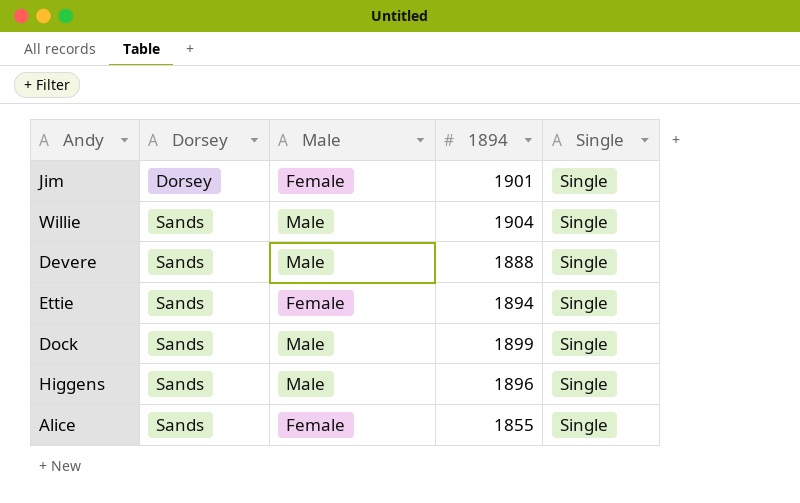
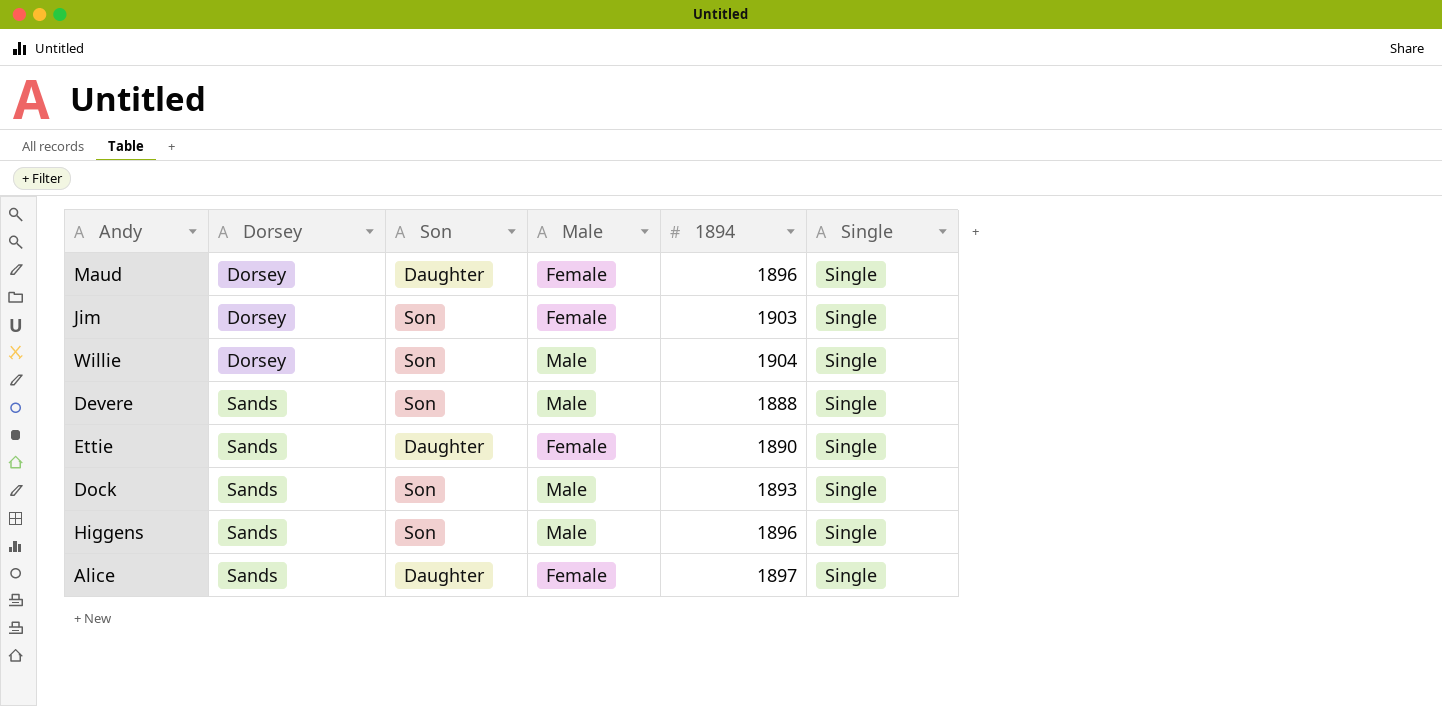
column Son | position: none -> 3
row Maud: none -> Dorsey | Daughter | Female | 1896 | Single
Jim | 1894: 1901 -> 1903
Willie | Dorsey: Sands -> Dorsey
Ettie | 1894: 1894 -> 1890
Dock | 1894: 1899 -> 1893
Alice | 1894: 1855 -> 1897

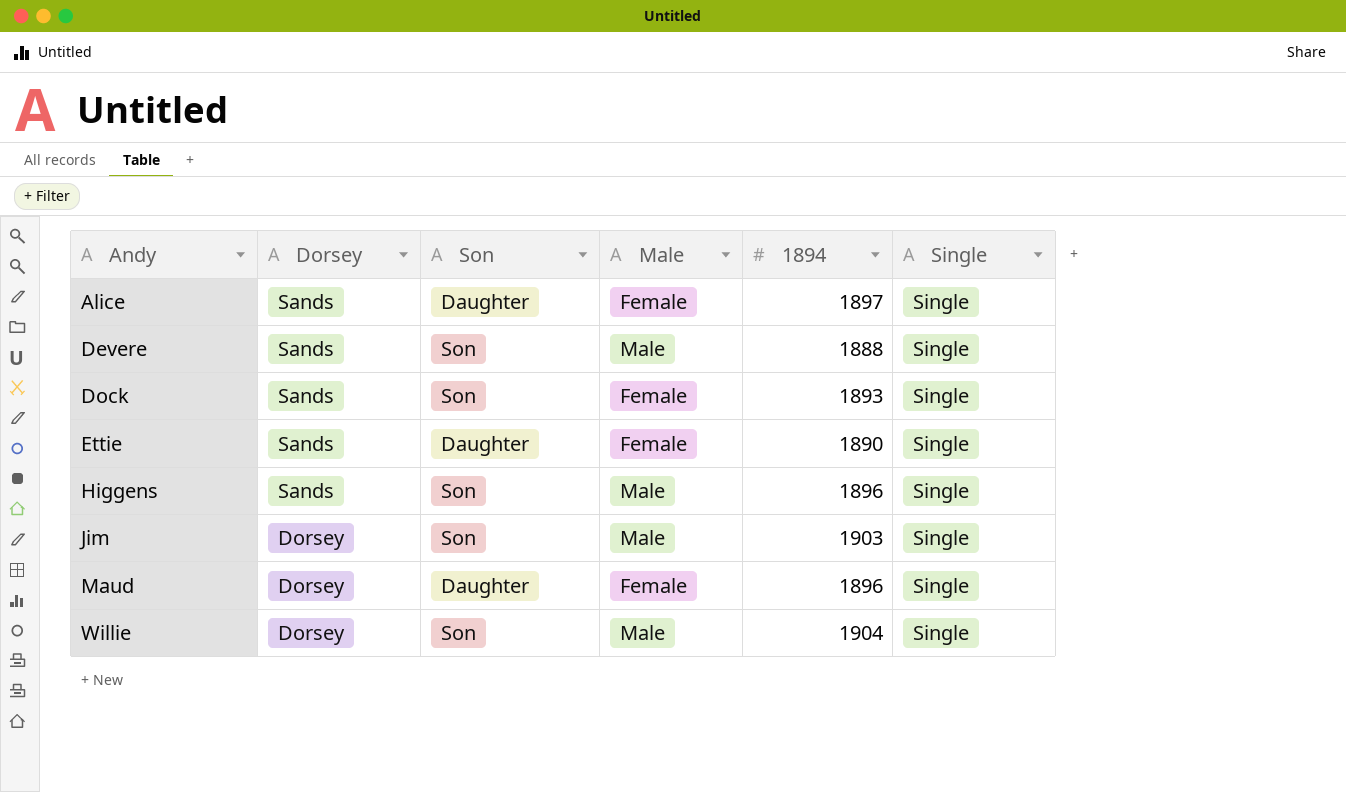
row order: Dorsey ascending -> Andy ascending
Dock | Male: Male -> Female
Jim | Male: Female -> Male

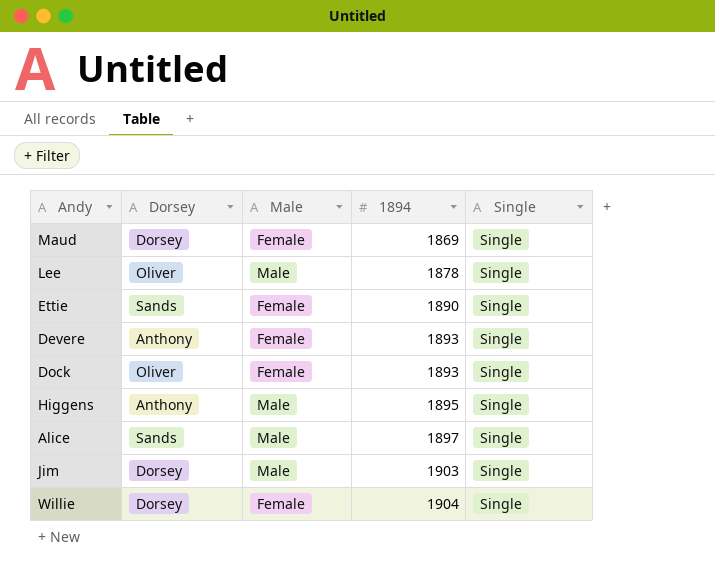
row order: Andy ascending -> 1894 ascending
column Son | position: 3 -> none
Maud | 1894: 1896 -> 1869
row Lee: none -> Oliver | Male | 1878 | Single
Devere | Dorsey: Sands -> Anthony
Devere | Male: Male -> Female
Devere | 1894: 1888 -> 1893
Dock | Dorsey: Sands -> Oliver
Higgens | Dorsey: Sands -> Anthony
Higgens | 1894: 1896 -> 1895
Alice | Male: Female -> Male
Willie | Male: Male -> Female

